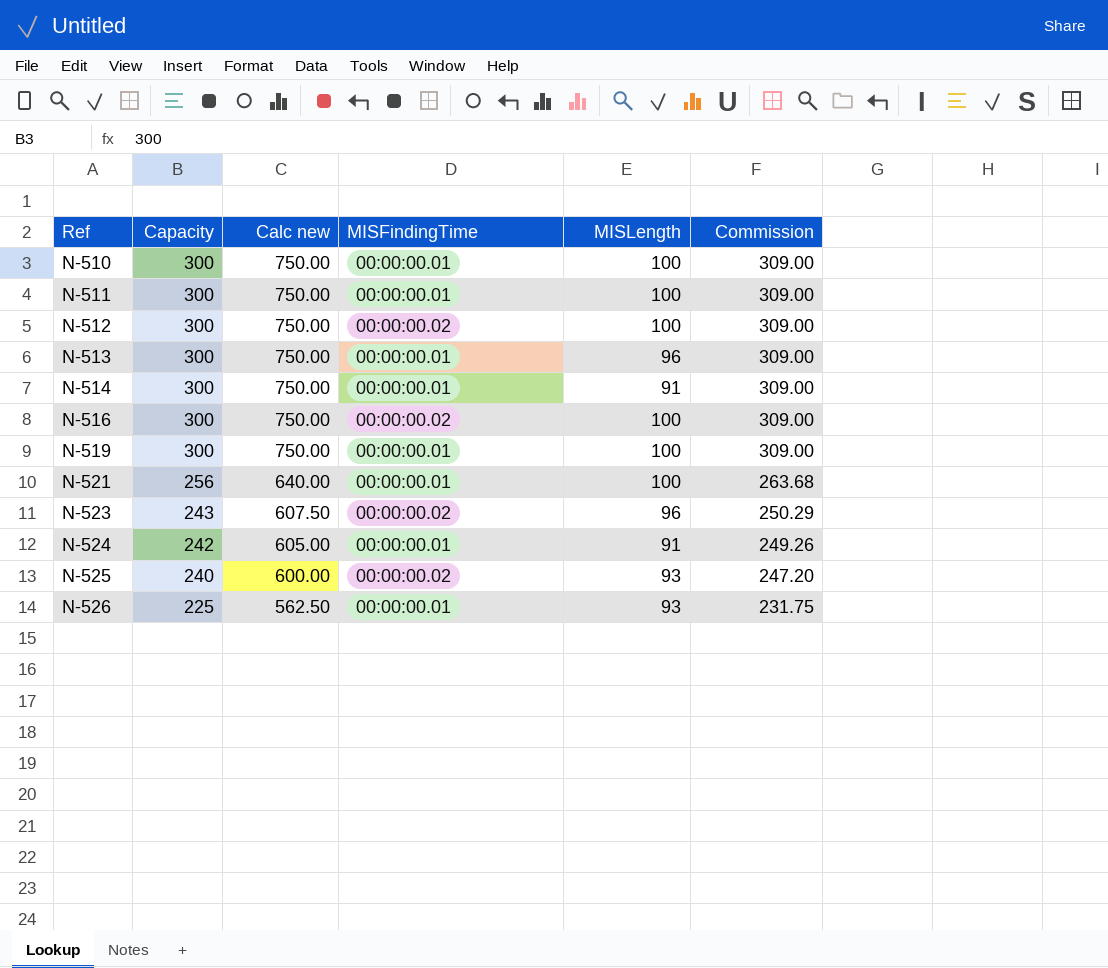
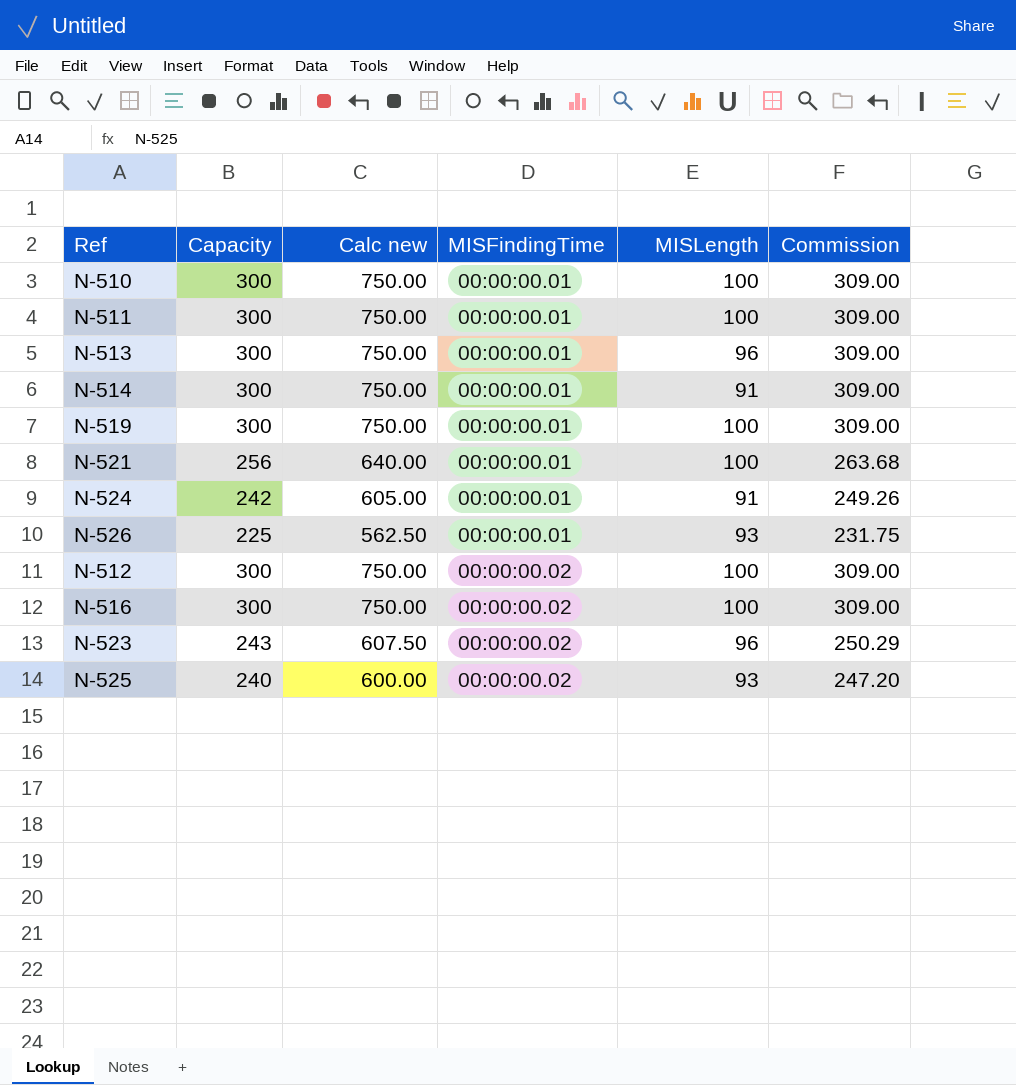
row order: Ref ascending -> MISFindingTime ascending

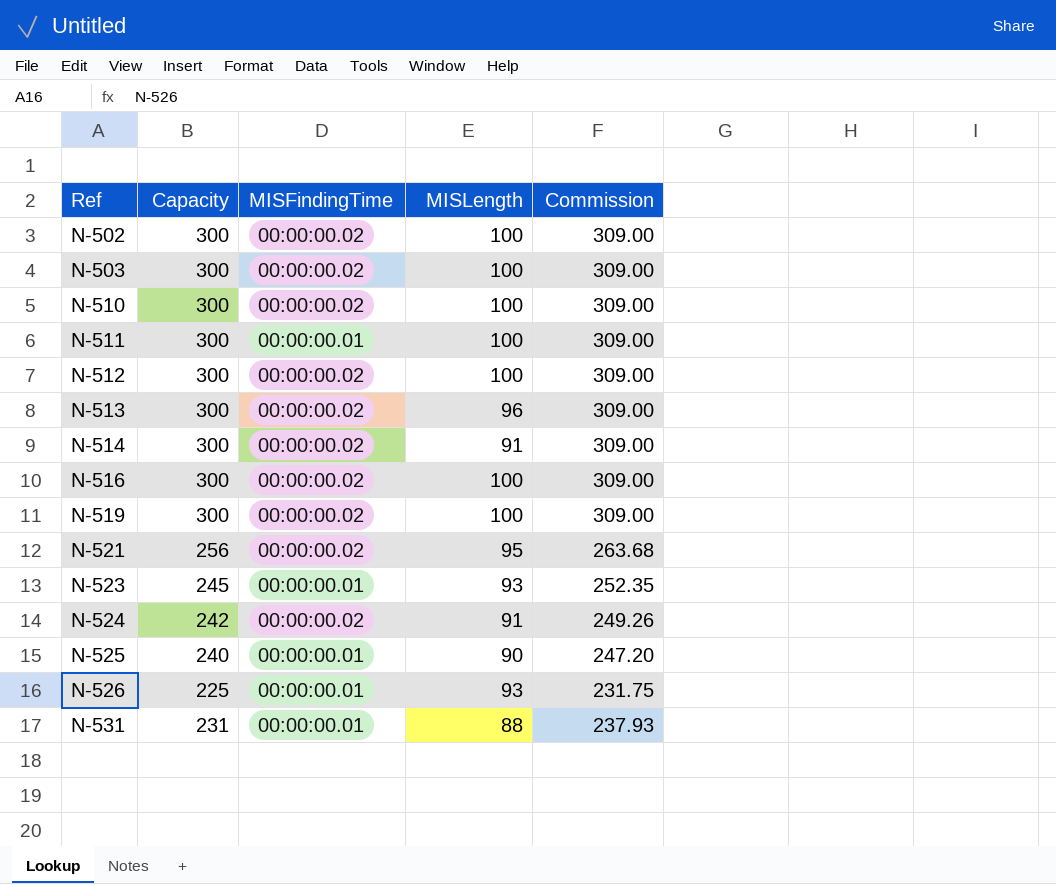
row order: MISFindingTime ascending -> Ref ascending
column Calc new | formula: [Capacity] * 2.5 -> none
row N-502: none -> 300 | 00:00:00.02 | 100 | 309.00
row N-503: none -> 300 | 00:00:00.02 | 100 | 309.00
N-510 | MISFindingTime: 00:00:00.01 -> 00:00:00.02
N-513 | MISFindingTime: 00:00:00.01 -> 00:00:00.02
N-514 | MISFindingTime: 00:00:00.01 -> 00:00:00.02
N-519 | MISFindingTime: 00:00:00.01 -> 00:00:00.02
N-521 | MISFindingTime: 00:00:00.01 -> 00:00:00.02
N-521 | MISLength: 100 -> 95
N-523 | Capacity: 243 -> 245
N-523 | MISFindingTime: 00:00:00.02 -> 00:00:00.01
N-523 | MISLength: 96 -> 93
N-523 | Commission: 250.29 -> 252.35
N-524 | MISFindingTime: 00:00:00.01 -> 00:00:00.02
N-525 | MISFindingTime: 00:00:00.02 -> 00:00:00.01
N-525 | MISLength: 93 -> 90
row N-531: none -> 231 | 00:00:00.01 | 88 | 237.93

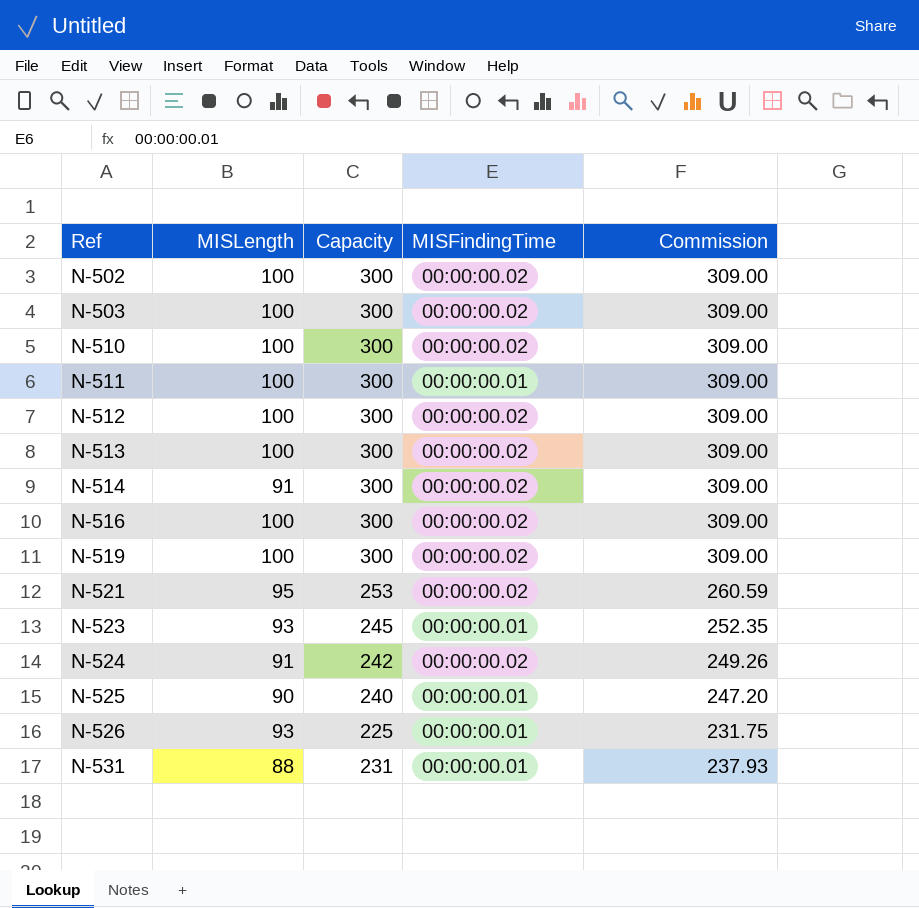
column MISLength | position: 4 -> 2
N-513 | MISLength: 96 -> 100
N-521 | Capacity: 256 -> 253
N-521 | Commission: 263.68 -> 260.59

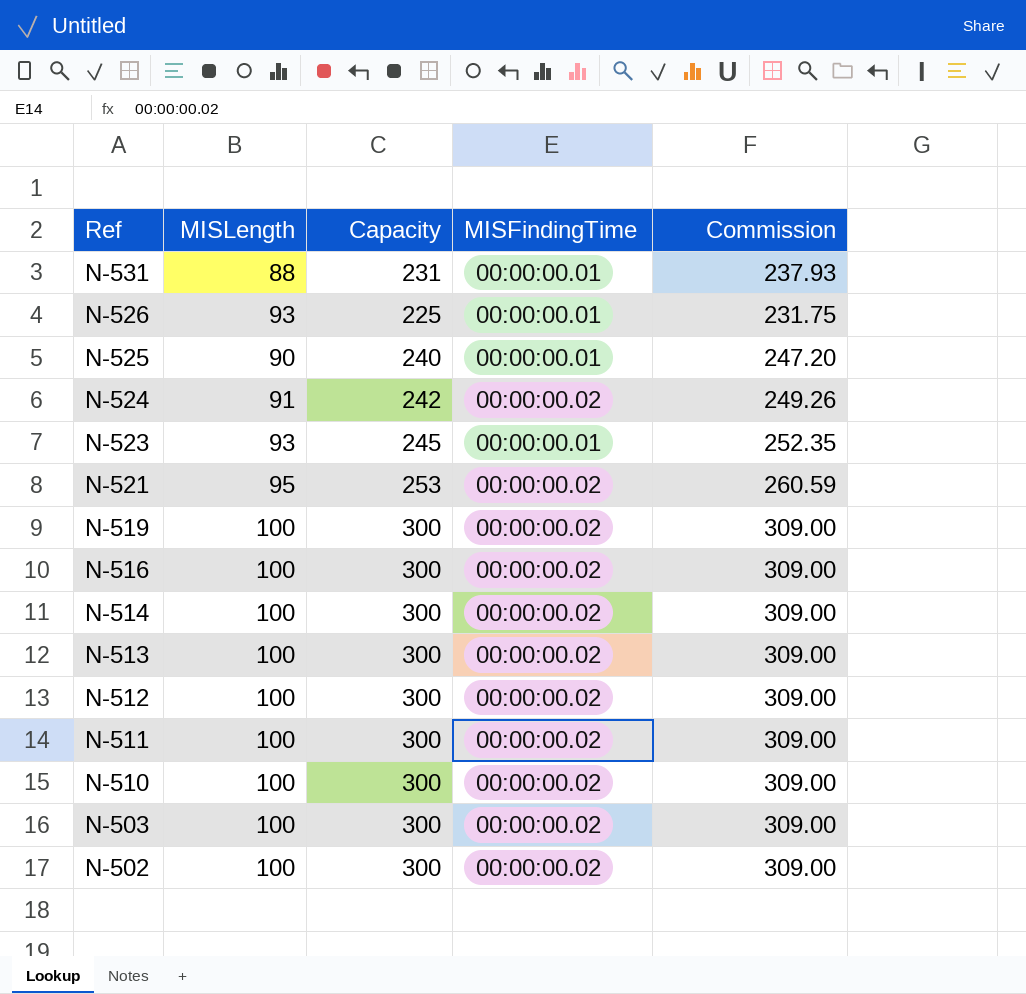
row order: Ref ascending -> Ref descending
N-514 | MISLength: 91 -> 100
N-511 | MISFindingTime: 00:00:00.01 -> 00:00:00.02

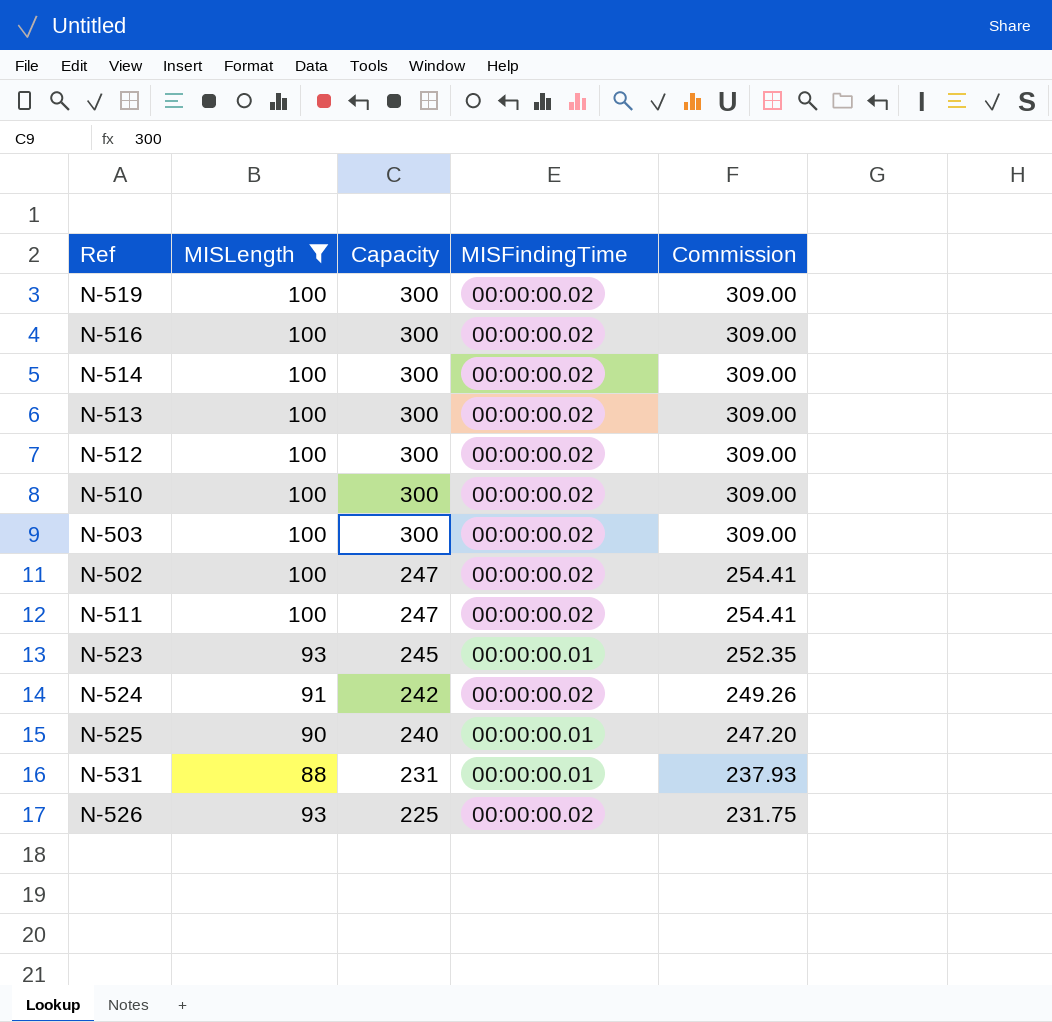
filter: none -> MISLength != 95
row order: Ref descending -> Capacity descending
N-502 | Capacity: 300 -> 247
N-502 | Commission: 309.00 -> 254.41
N-511 | Capacity: 300 -> 247
N-511 | Commission: 309.00 -> 254.41
N-526 | MISFindingTime: 00:00:00.01 -> 00:00:00.02

